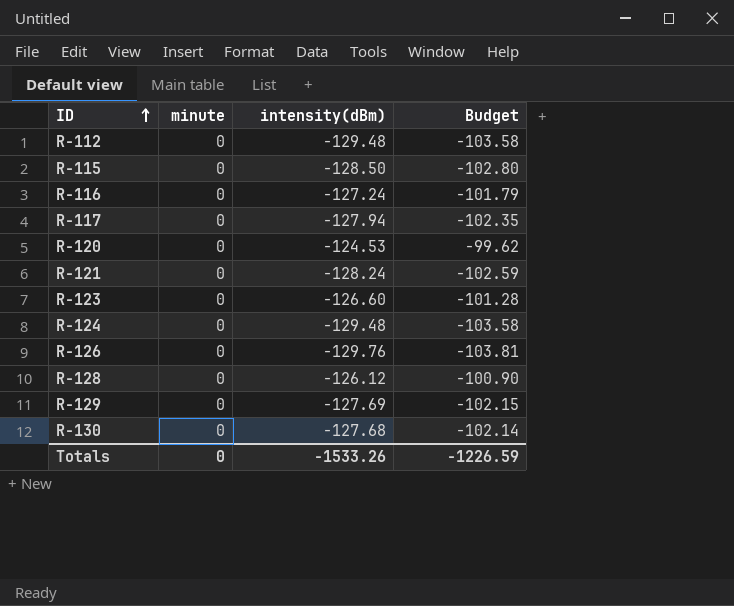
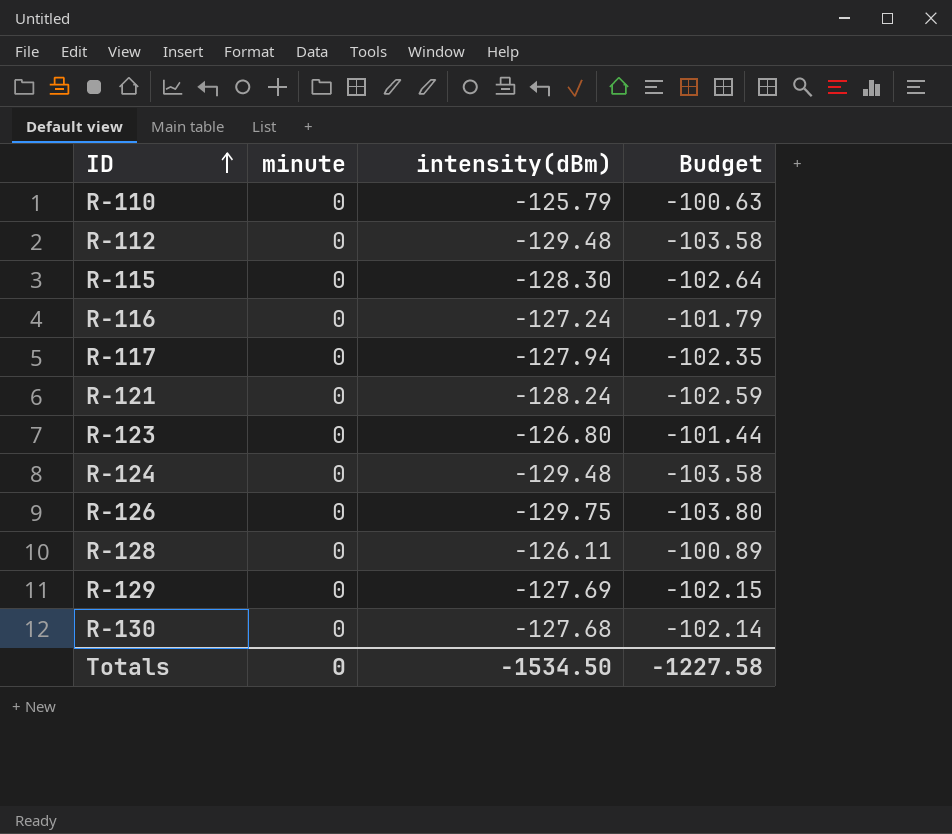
row R-120: 0 | -124.53 | -99.62 -> none
row R-110: none -> 0 | -125.79 | -100.63
R-115 | intensity(dBm): -128.50 -> -128.30
R-115 | Budget: -102.80 -> -102.64
R-123 | intensity(dBm): -126.60 -> -126.80
R-123 | Budget: -101.28 -> -101.44
R-126 | intensity(dBm): -129.76 -> -129.75
R-126 | Budget: -103.81 -> -103.80
R-128 | intensity(dBm): -126.12 -> -126.11
R-128 | Budget: -100.90 -> -100.89
Totals | intensity(dBm): -1533.26 -> -1534.50
Totals | Budget: -1226.59 -> -1227.58

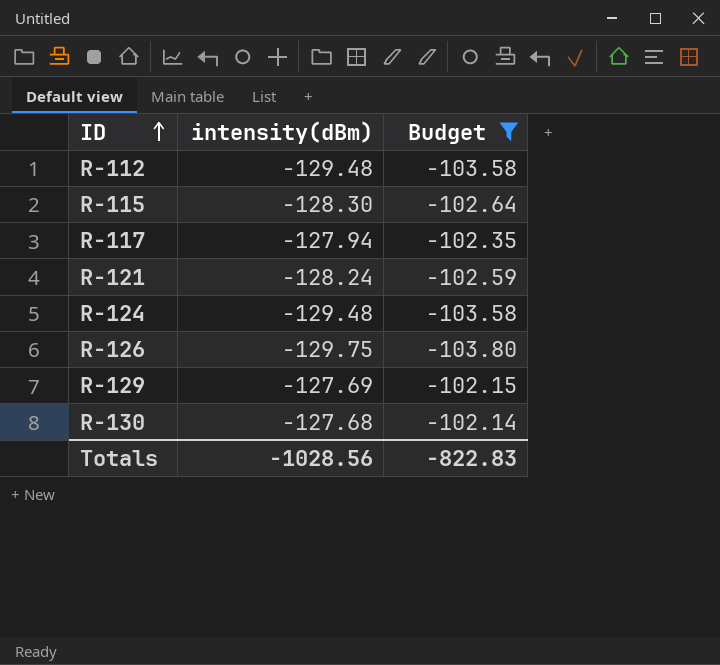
filter: none -> Budget <= -102.14
column minute | position: 2 -> none
Totals | intensity(dBm): -1534.50 -> -1028.56
Totals | Budget: -1227.58 -> -822.83

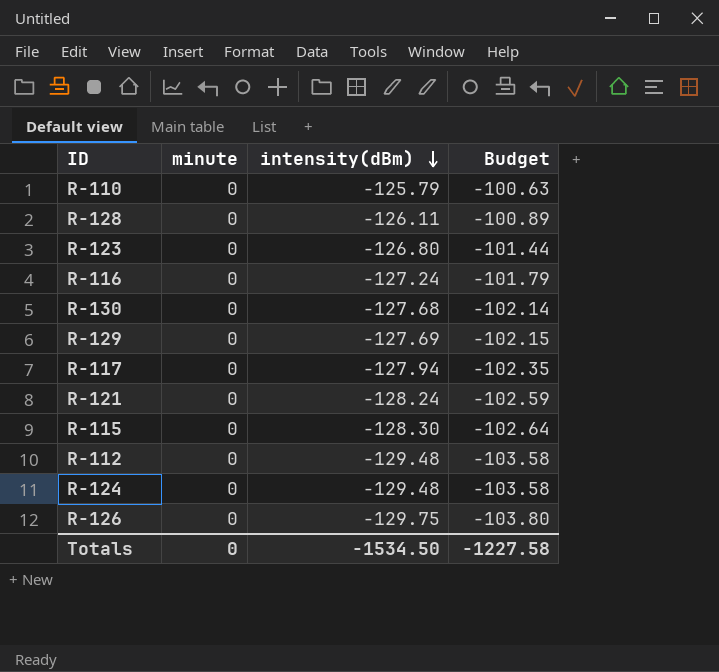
filter: Budget <= -102.14 -> none
row order: ID ascending -> intensity(dBm) descending
column minute | position: none -> 2
Totals | intensity(dBm): -1028.56 -> -1534.50
Totals | Budget: -822.83 -> -1227.58

